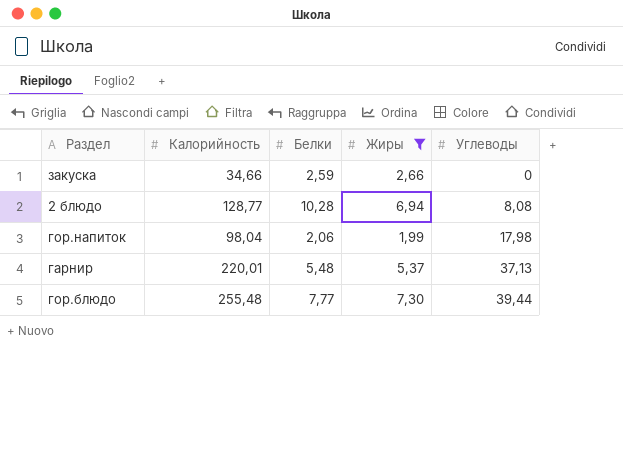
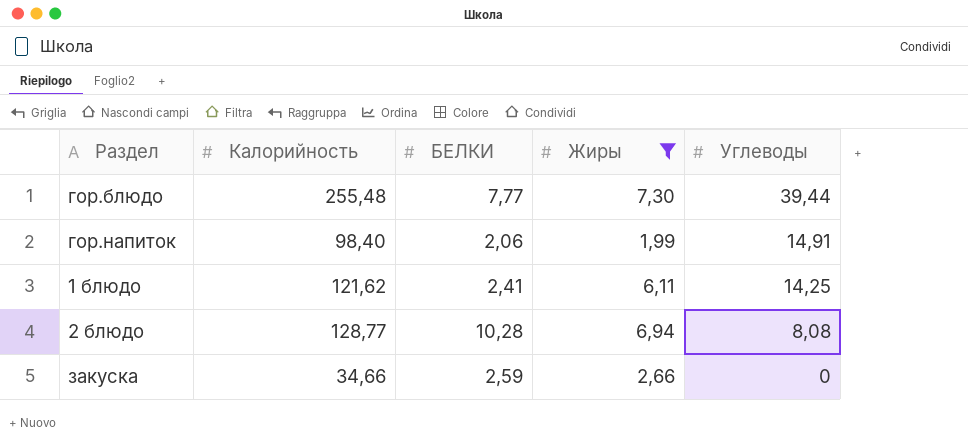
row order: Углеводы ascending -> Углеводы descending
column name: Белки -> БЕЛКИ
row гарнир: 220,01 | 5,48 | 5,37 | 37,13 -> none
гор.напиток | Калорийность: 98,04 -> 98,40
гор.напиток | Углеводы: 17,98 -> 14,91
row 1 блюдо: none -> 121,62 | 2,41 | 6,11 | 14,25

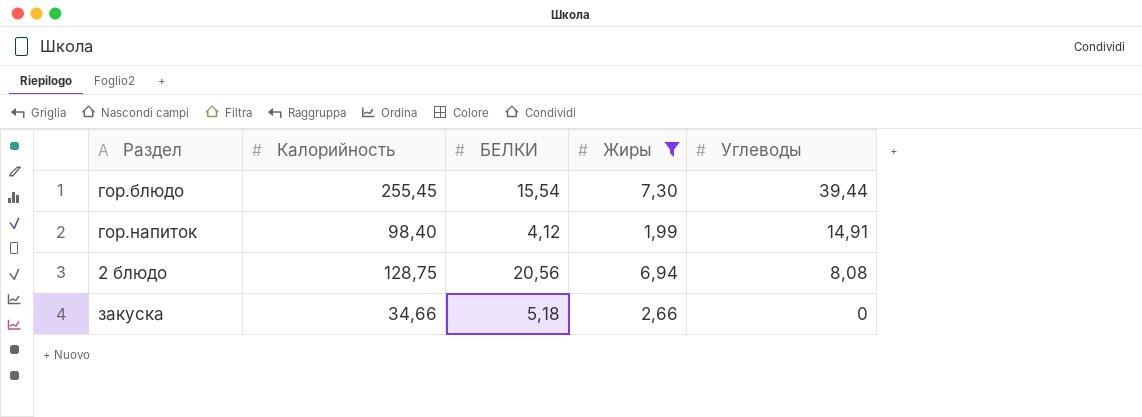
row 1 блюдо: 121,62 | 2,41 | 6,11 | 14,25 -> none
гор.блюдо | Калорийность: 255,48 -> 255,45
гор.блюдо | БЕЛКИ: 7,77 -> 15,54
гор.напиток | БЕЛКИ: 2,06 -> 4,12
2 блюдо | Калорийность: 128,77 -> 128,75
2 блюдо | БЕЛКИ: 10,28 -> 20,56
закуска | БЕЛКИ: 2,59 -> 5,18

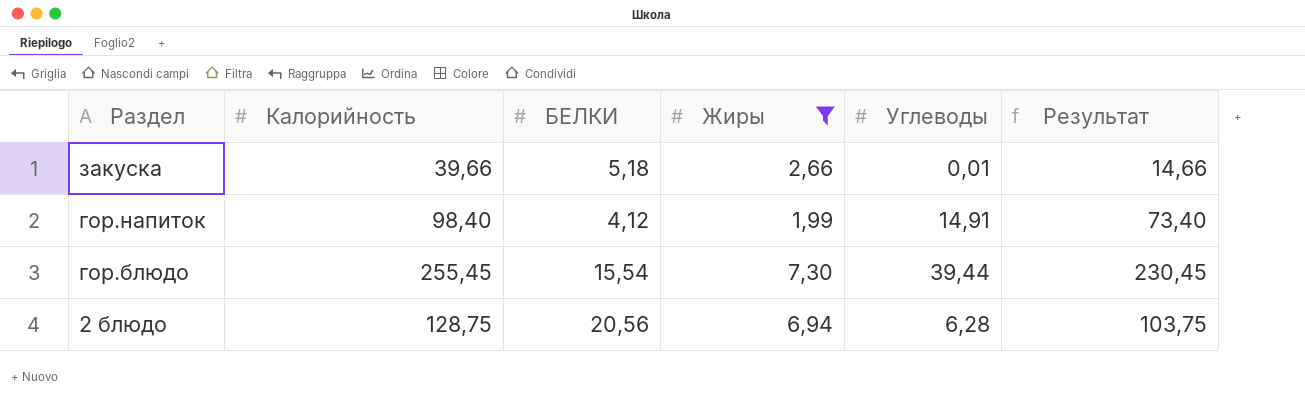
row order: Углеводы descending -> Раздел descending
column Результат | formula: none -> [Калорийность] - 25
закуска | Калорийность: 34,66 -> 39,66
закуска | Углеводы: 0 -> 0,01
2 блюдо | Углеводы: 8,08 -> 6,28

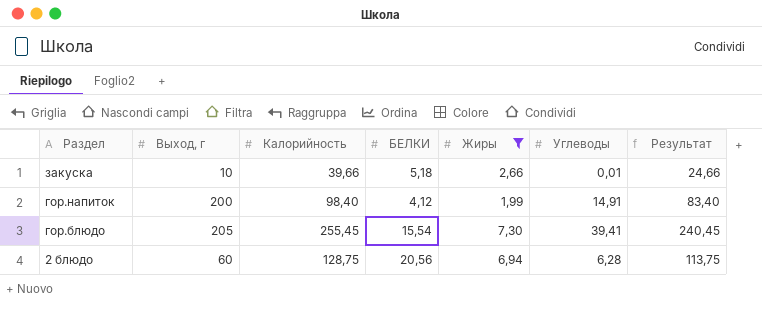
column Выход, г | position: none -> 2
column Результат | formula: [Калорийность] - 25 -> [Калорийность] - 15
гор.блюдо | Углеводы: 39,44 -> 39,41

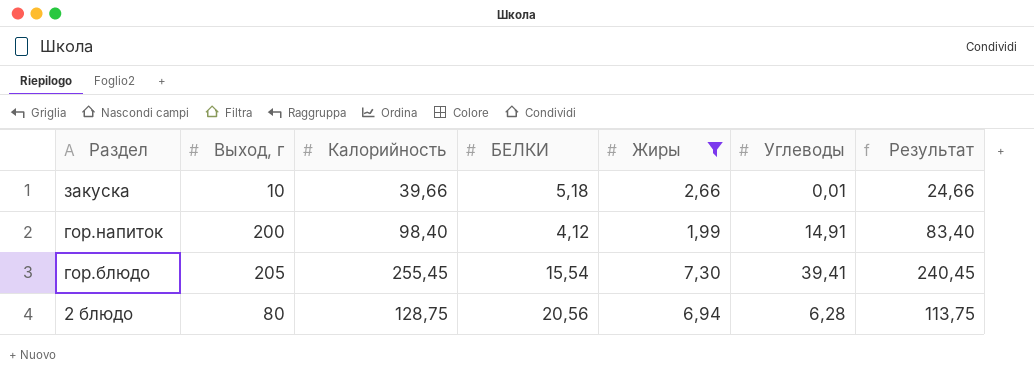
2 блюдо | Выход, г: 60 -> 80

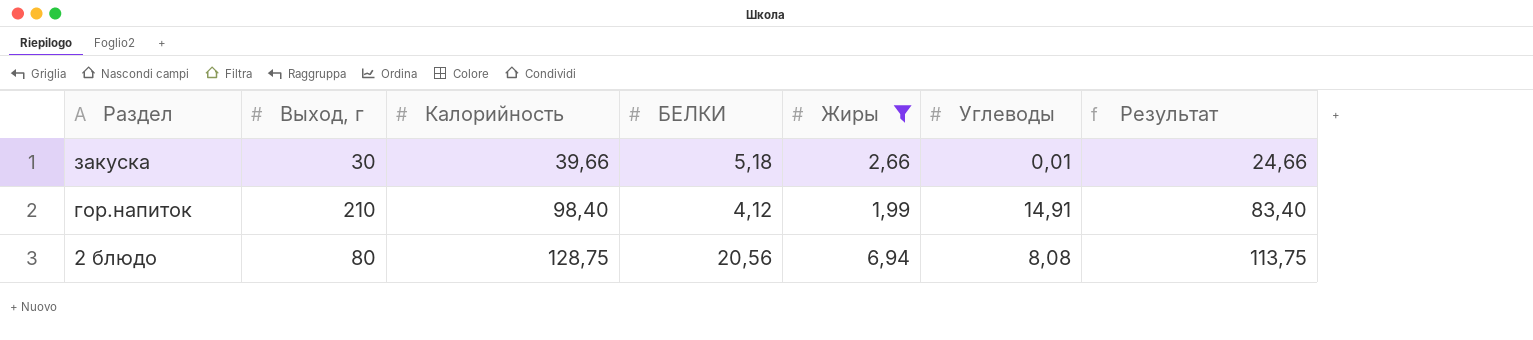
row гор.блюдо: 205 | 255,45 | 15,54 | 7,30 | 39,41 | 240,45 -> none
закуска | Выход, г: 10 -> 30
гор.напиток | Выход, г: 200 -> 210
2 блюдо | Углеводы: 6,28 -> 8,08

